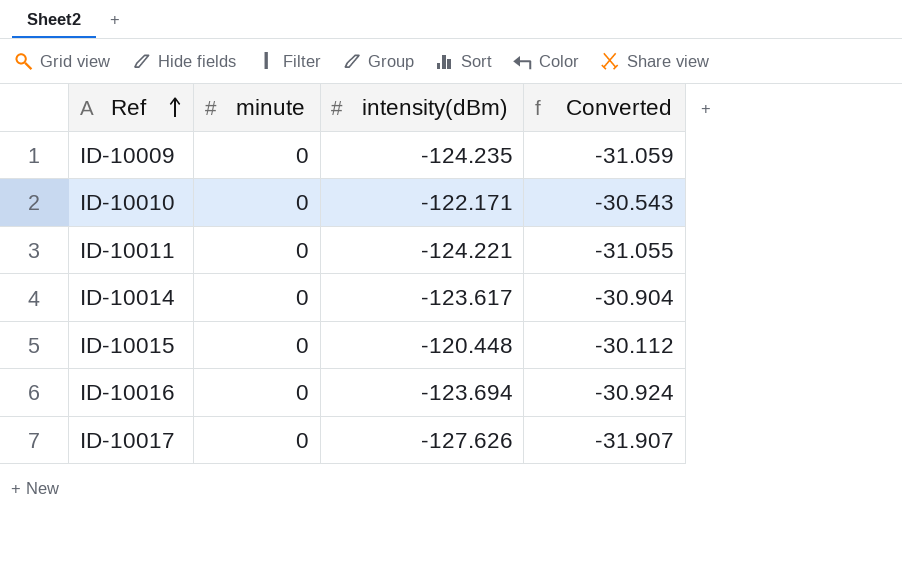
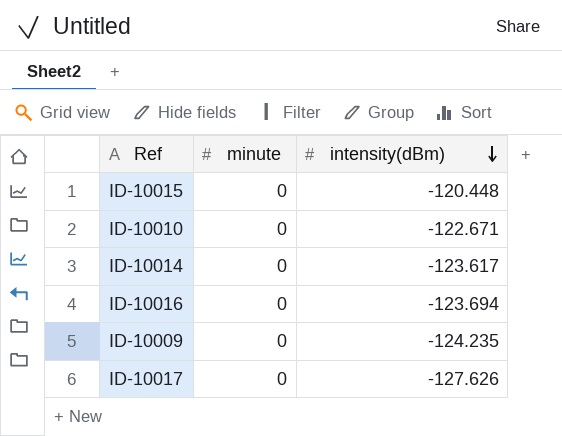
row order: Ref ascending -> intensity(dBm) descending
column Converted | formula: [intensity(dBm)] * 0.25 -> none
row ID-10011: 0 | -124.221 | -31.055 -> none
ID-10010 | intensity(dBm): -122.171 -> -122.671

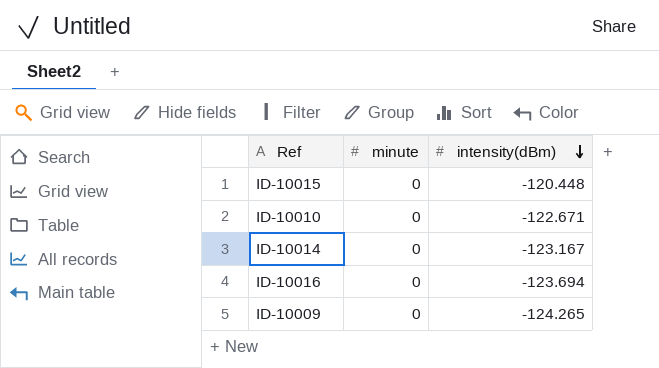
row ID-10017: 0 | -127.626 -> none
ID-10014 | intensity(dBm): -123.617 -> -123.167
ID-10009 | intensity(dBm): -124.235 -> -124.265

